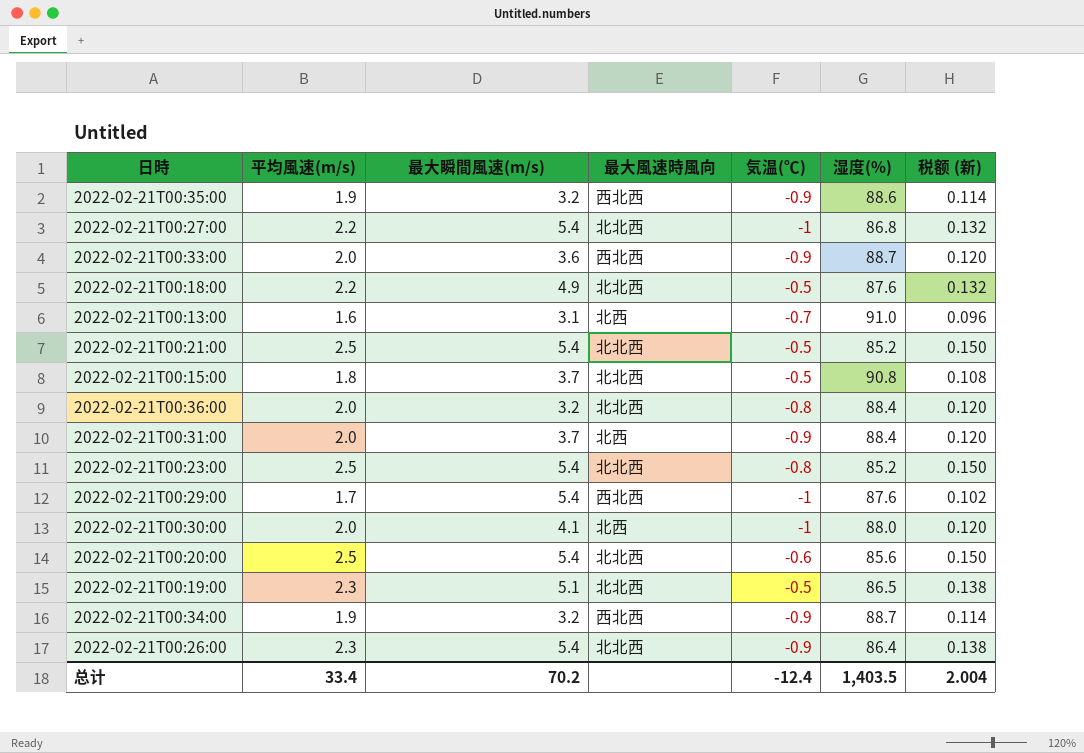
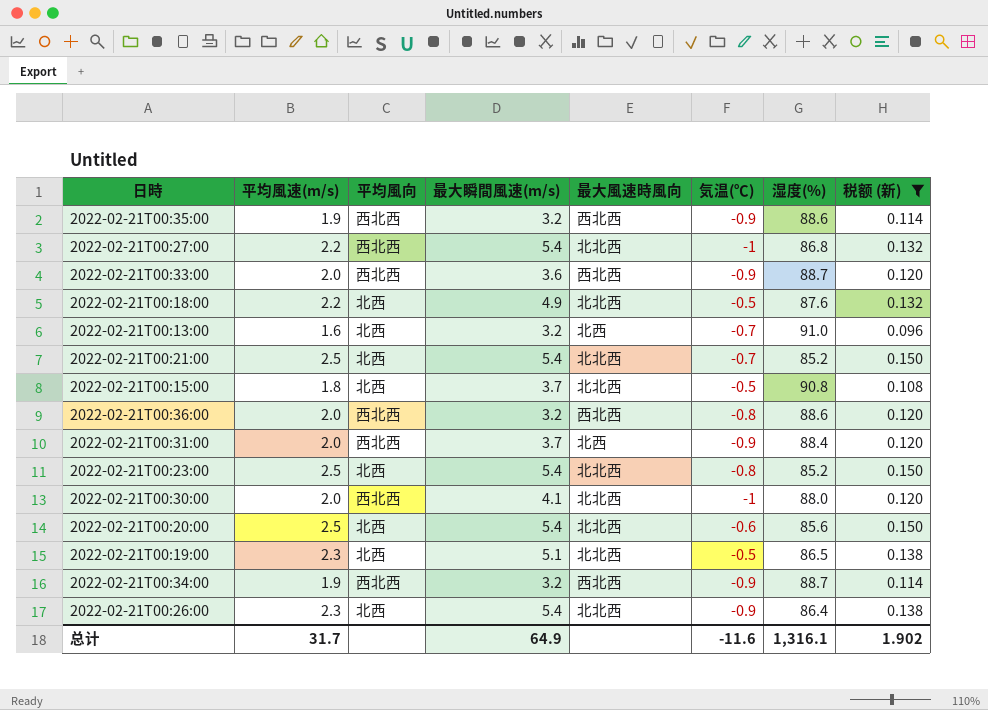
filter: none -> 税额 (新) != 0.102
column 平均風向 | position: none -> 3
2022-02-21T00:13:00 | 最大瞬間風速(m/s): 3.1 -> 3.2
2022-02-21T00:21:00 | 気温(℃): -0.5 -> -0.7
2022-02-21T00:36:00 | 最大風速時風向: 北北西 -> 西北西
2022-02-21T00:36:00 | 湿度(%): 88.4 -> 88.6
2022-02-21T00:30:00 | 最大風速時風向: 北西 -> 北北西
总计 | 平均風速(m/s): 33.4 -> 31.7
总计 | 最大瞬間風速(m/s): 70.2 -> 64.9
总计 | 気温(℃): -12.4 -> -11.6
总计 | 湿度(%): 1,403.5 -> 1,316.1
总计 | 税额 (新): 2.004 -> 1.902

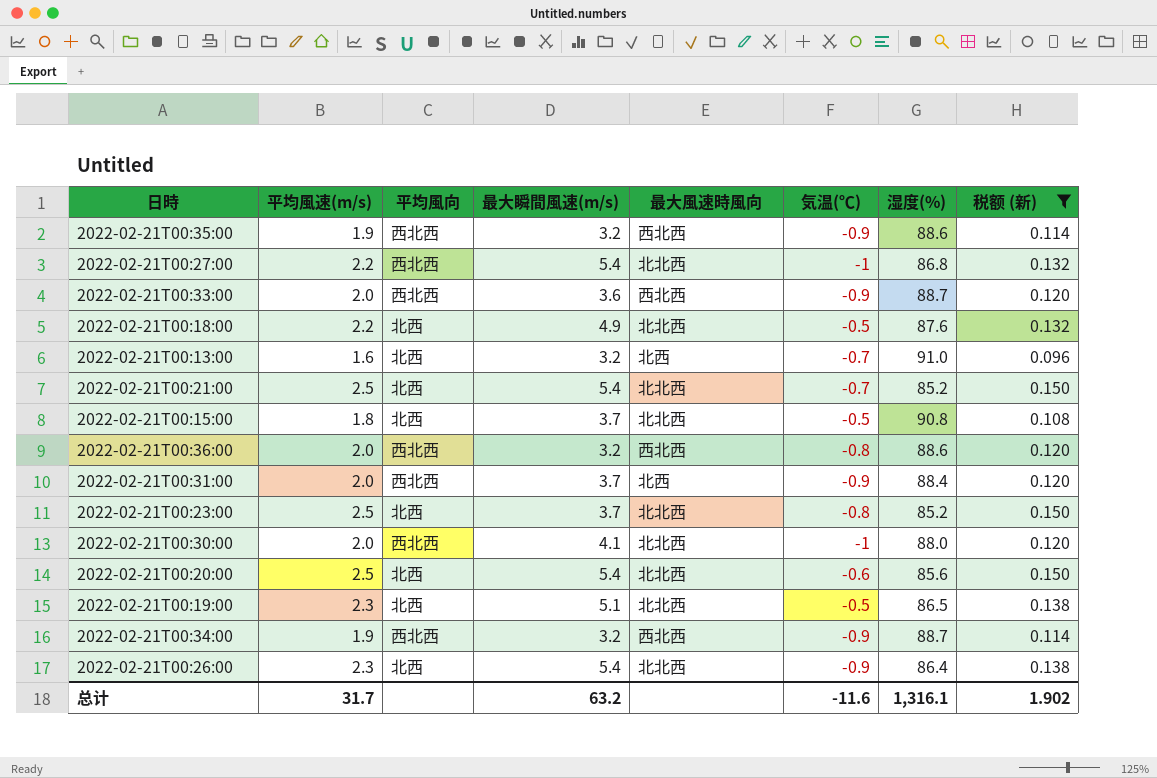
2022-02-21T00:23:00 | 最大瞬間風速(m/s): 5.4 -> 3.7
总计 | 最大瞬間風速(m/s): 64.9 -> 63.2

